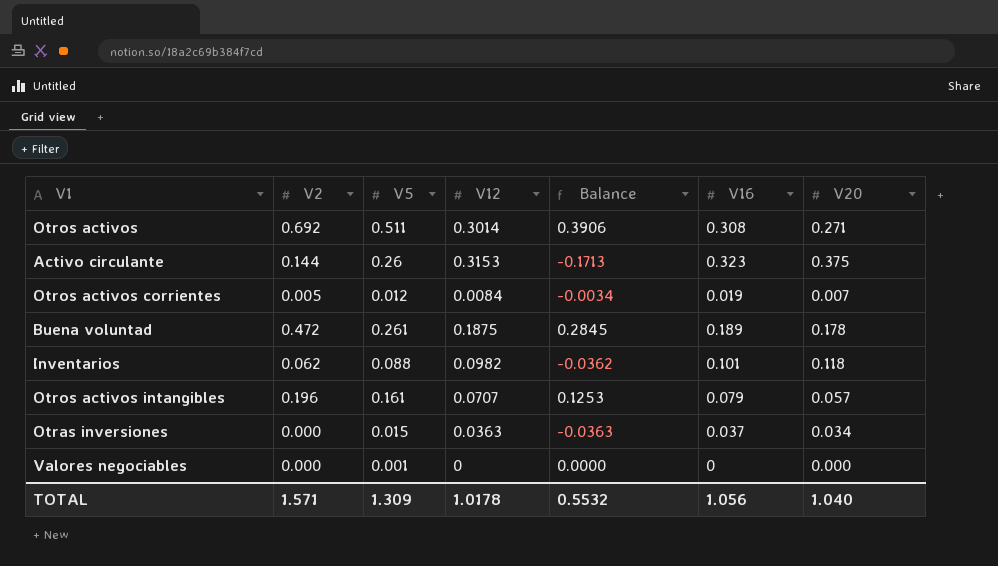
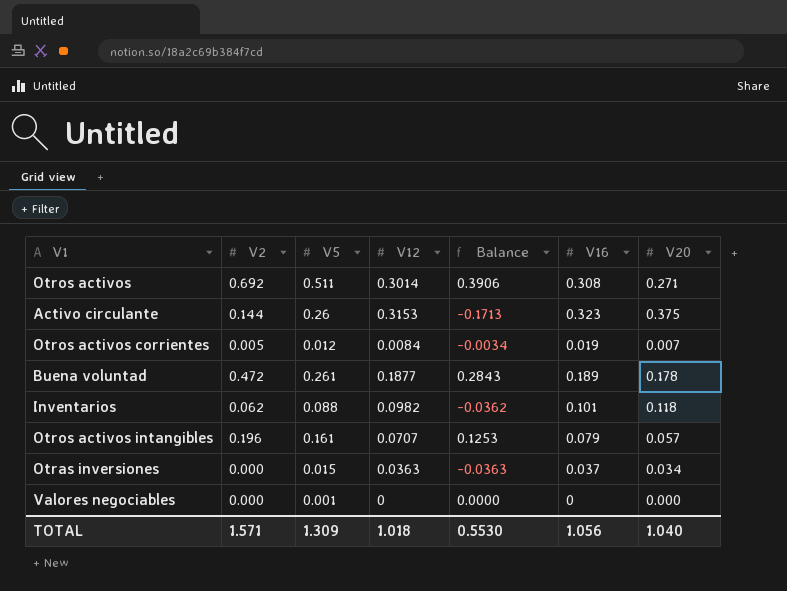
Buena voluntad | V12: 0.1875 -> 0.1877
Buena voluntad | Balance: 0.2845 -> 0.2843
TOTAL | V12: 1.0178 -> 1.018
TOTAL | Balance: 0.5532 -> 0.5530

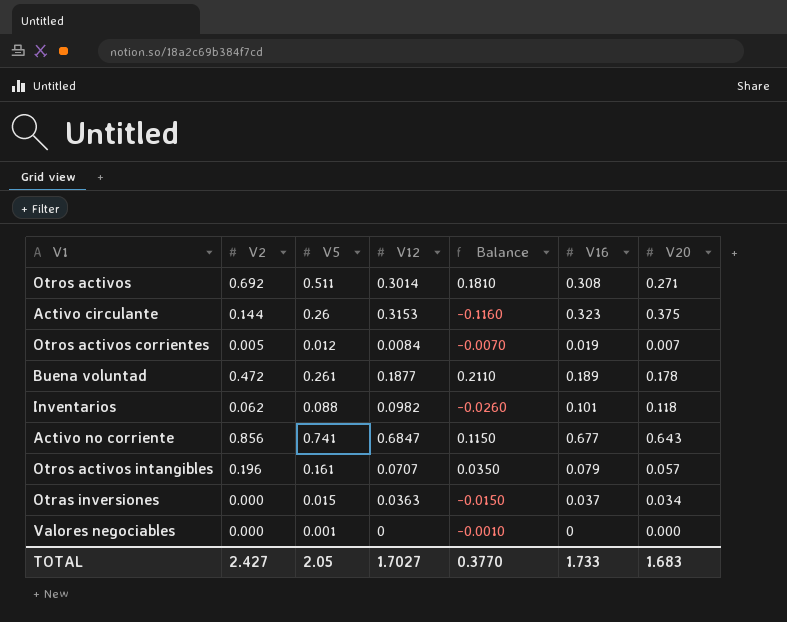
column Balance | formula: [V2] - [V12] -> [V2] - [V5]
row Activo no corriente: none -> 0.856 | 0.741 | 0.6847 | 0.1150 | 0.677 | 0.643
TOTAL | V2: 1.571 -> 2.427
TOTAL | V5: 1.309 -> 2.05
TOTAL | V12: 1.018 -> 1.7027
TOTAL | Balance: 0.5530 -> 0.3770
TOTAL | V16: 1.056 -> 1.733
TOTAL | V20: 1.040 -> 1.683

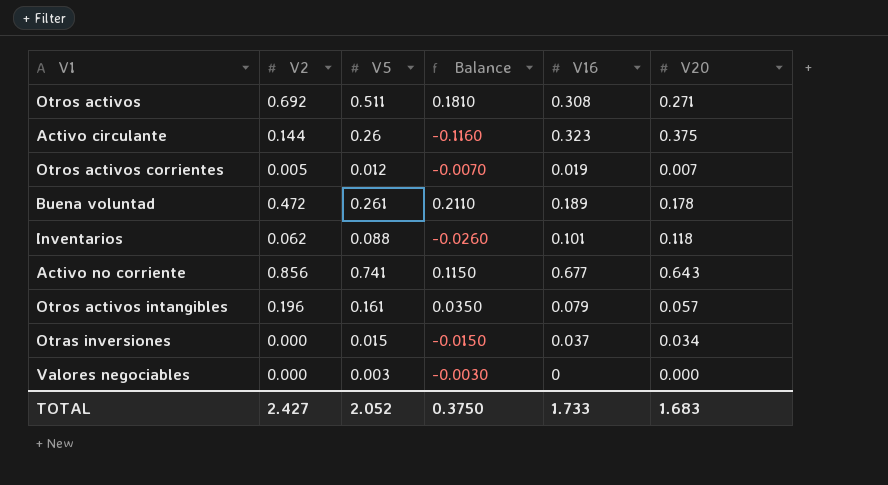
column V12 | position: 4 -> none
Valores negociables | V5: 0.001 -> 0.003
Valores negociables | Balance: -0.0010 -> -0.0030
TOTAL | V5: 2.05 -> 2.052
TOTAL | Balance: 0.3770 -> 0.3750

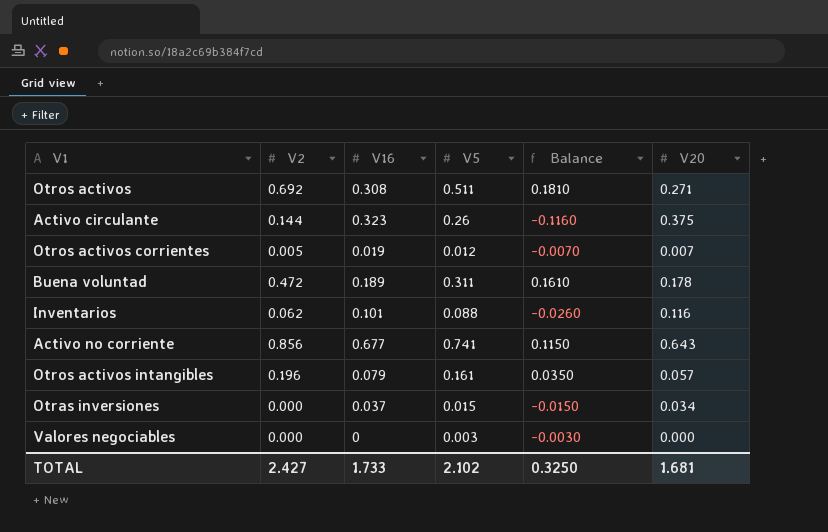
column V16 | position: 5 -> 3
Buena voluntad | V5: 0.261 -> 0.311
Buena voluntad | Balance: 0.2110 -> 0.1610
Inventarios | V20: 0.118 -> 0.116
TOTAL | V5: 2.052 -> 2.102
TOTAL | Balance: 0.3750 -> 0.3250
TOTAL | V20: 1.683 -> 1.681

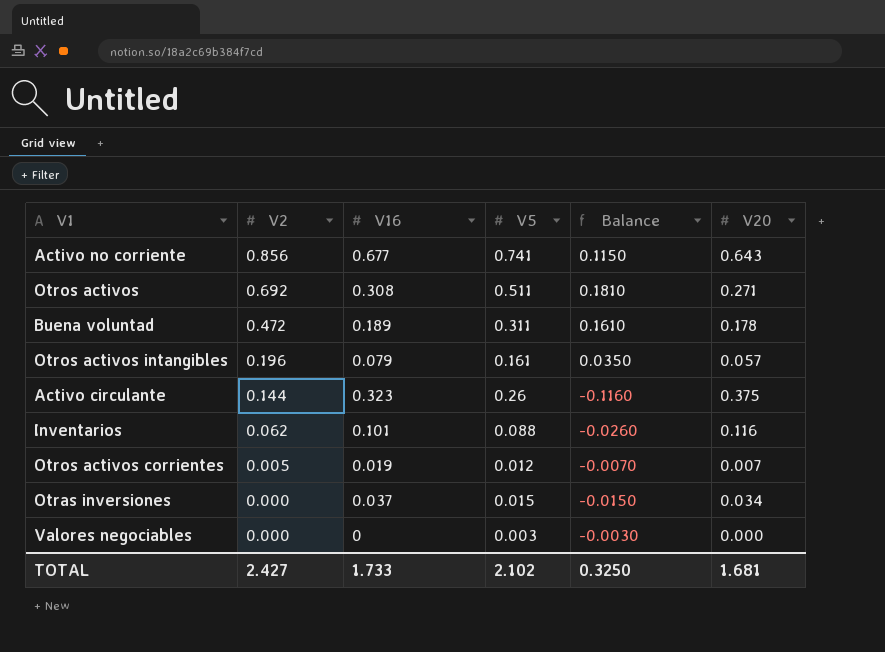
row order: none -> V2 descending

